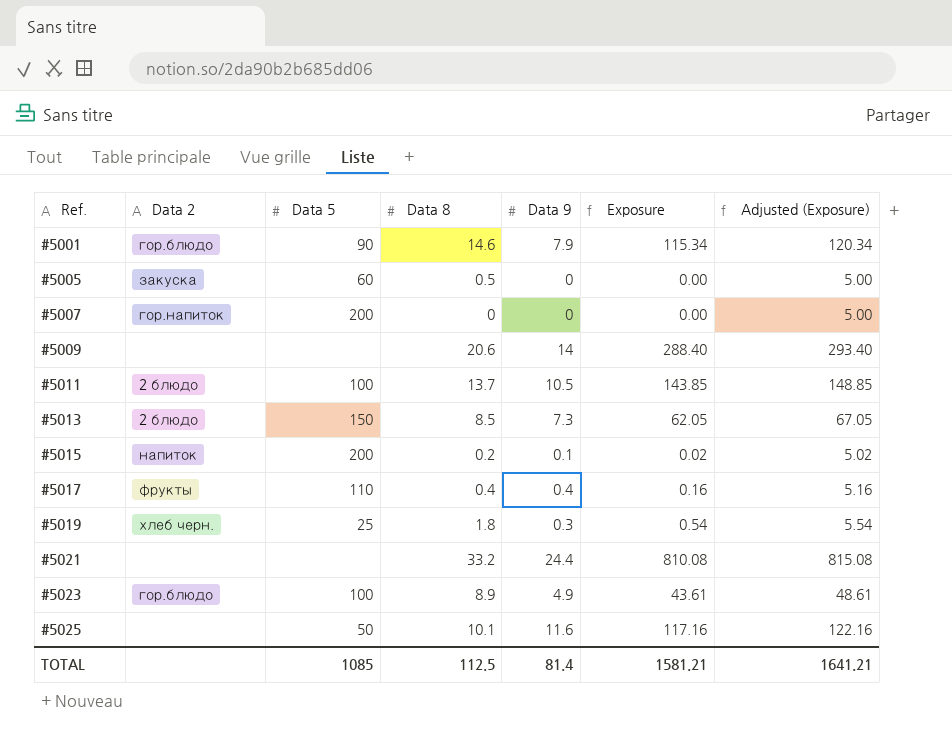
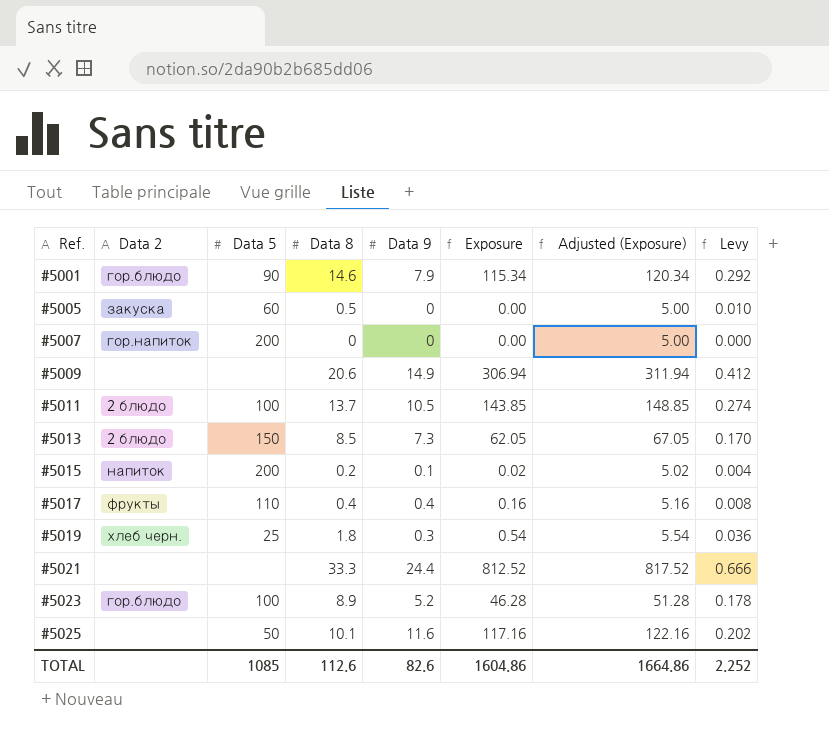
column Levy | formula: none -> [Data 8] * 0.02
#5009 | Data 9: 14 -> 14.9
#5009 | Exposure: 288.40 -> 306.94
#5009 | Adjusted (Exposure): 293.40 -> 311.94
#5021 | Data 8: 33.2 -> 33.3
#5021 | Exposure: 810.08 -> 812.52
#5021 | Adjusted (Exposure): 815.08 -> 817.52
#5023 | Data 9: 4.9 -> 5.2
#5023 | Exposure: 43.61 -> 46.28
#5023 | Adjusted (Exposure): 48.61 -> 51.28
TOTAL | Data 8: 112.5 -> 112.6
TOTAL | Data 9: 81.4 -> 82.6
TOTAL | Exposure: 1581.21 -> 1604.86
TOTAL | Adjusted (Exposure): 1641.21 -> 1664.86

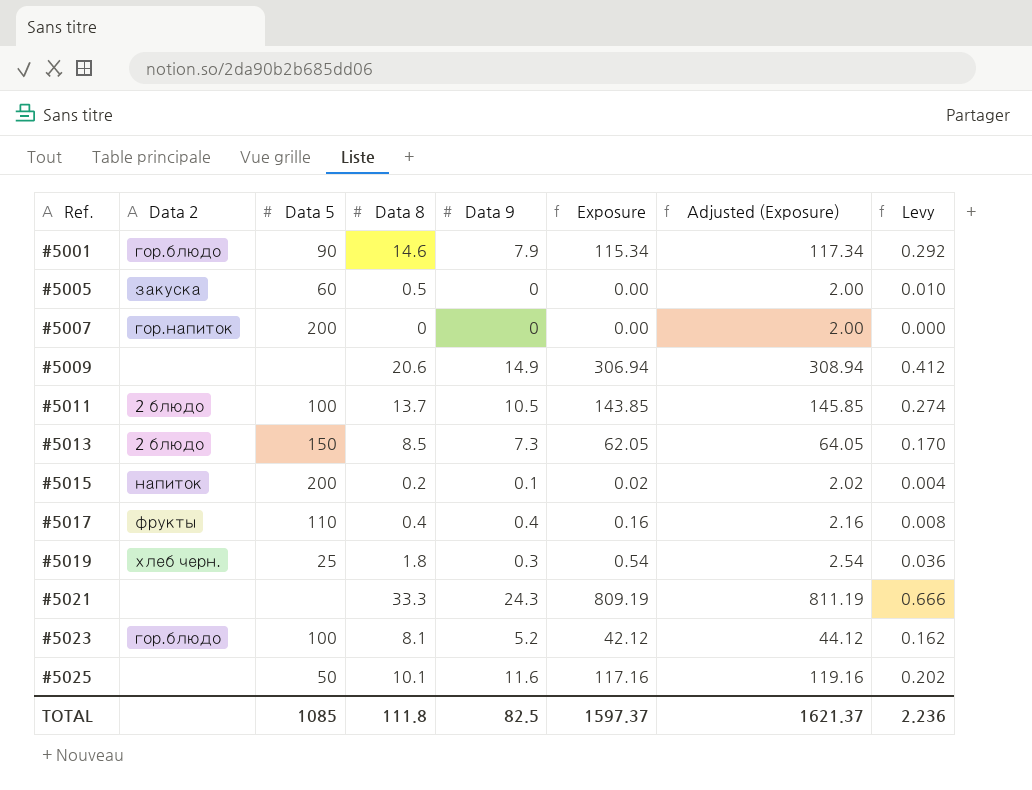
column Adjusted (Exposure) | formula: [Exposure] + 5 -> [Exposure] + 2
#5021 | Data 9: 24.4 -> 24.3
#5021 | Exposure: 812.52 -> 809.19
#5023 | Data 8: 8.9 -> 8.1
#5023 | Exposure: 46.28 -> 42.12
#5023 | Levy: 0.178 -> 0.162
TOTAL | Data 8: 112.6 -> 111.8
TOTAL | Data 9: 82.6 -> 82.5
TOTAL | Exposure: 1604.86 -> 1597.37
TOTAL | Adjusted (Exposure): 1664.86 -> 1621.37
TOTAL | Levy: 2.252 -> 2.236

